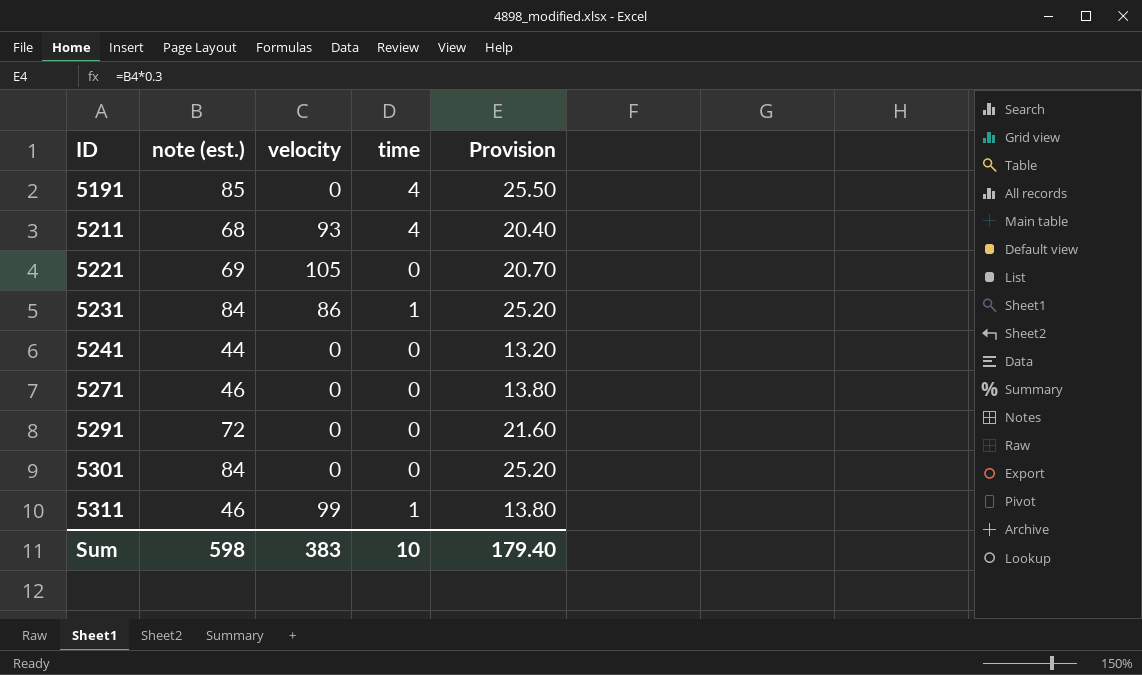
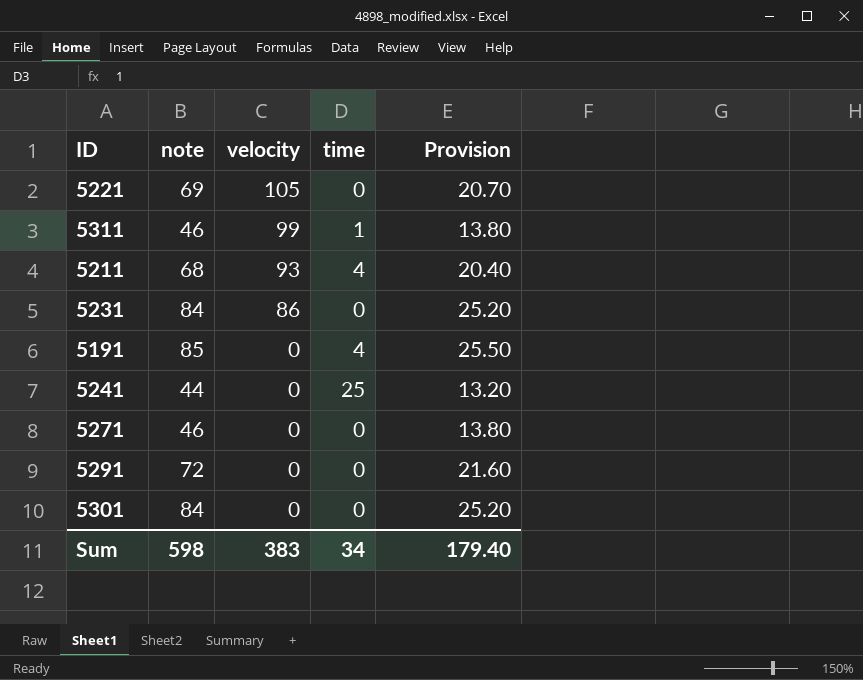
row order: ID ascending -> velocity descending
column name: note (est.) -> note
5231 | time: 1 -> 0
5241 | time: 0 -> 25
Sum | time: 10 -> 34

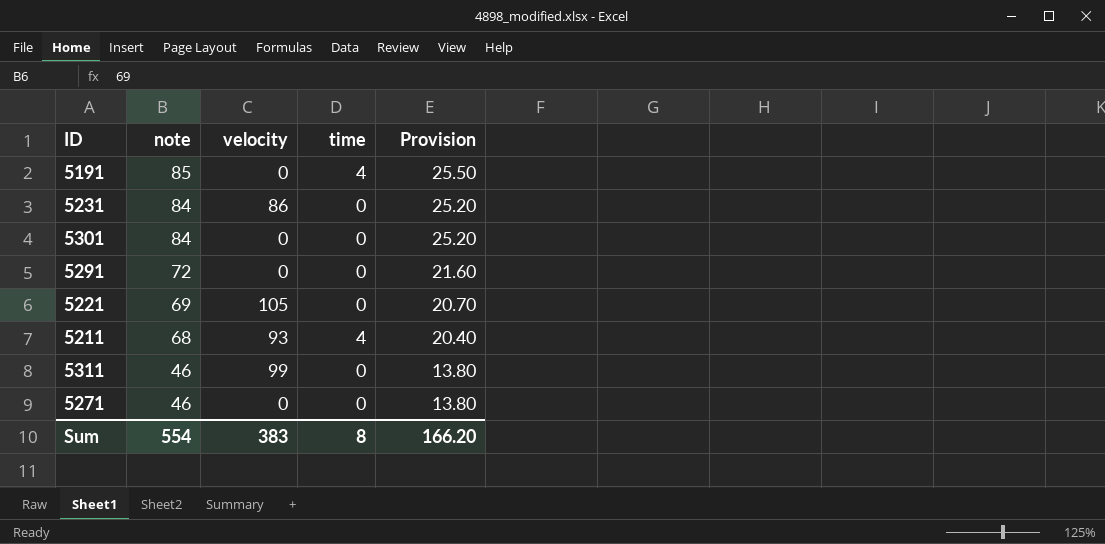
row order: velocity descending -> note descending
row 5241: 44 | 0 | 25 | 13.20 -> none
5311 | time: 1 -> 0
Sum | note: 598 -> 554
Sum | time: 34 -> 8
Sum | Provision: 179.40 -> 166.20

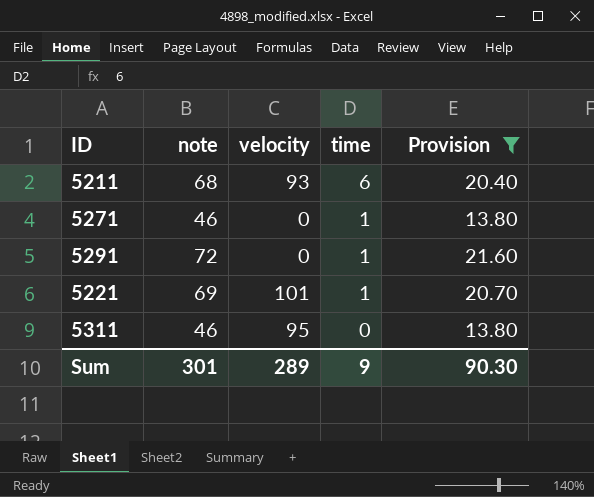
filter: none -> Provision <= 21.60
row order: note descending -> time descending
5211 | time: 4 -> 6
5271 | time: 0 -> 1
5291 | time: 0 -> 1
5221 | velocity: 105 -> 101
5221 | time: 0 -> 1
5311 | velocity: 99 -> 95
Sum | note: 554 -> 301
Sum | velocity: 383 -> 289
Sum | time: 8 -> 9
Sum | Provision: 166.20 -> 90.30

